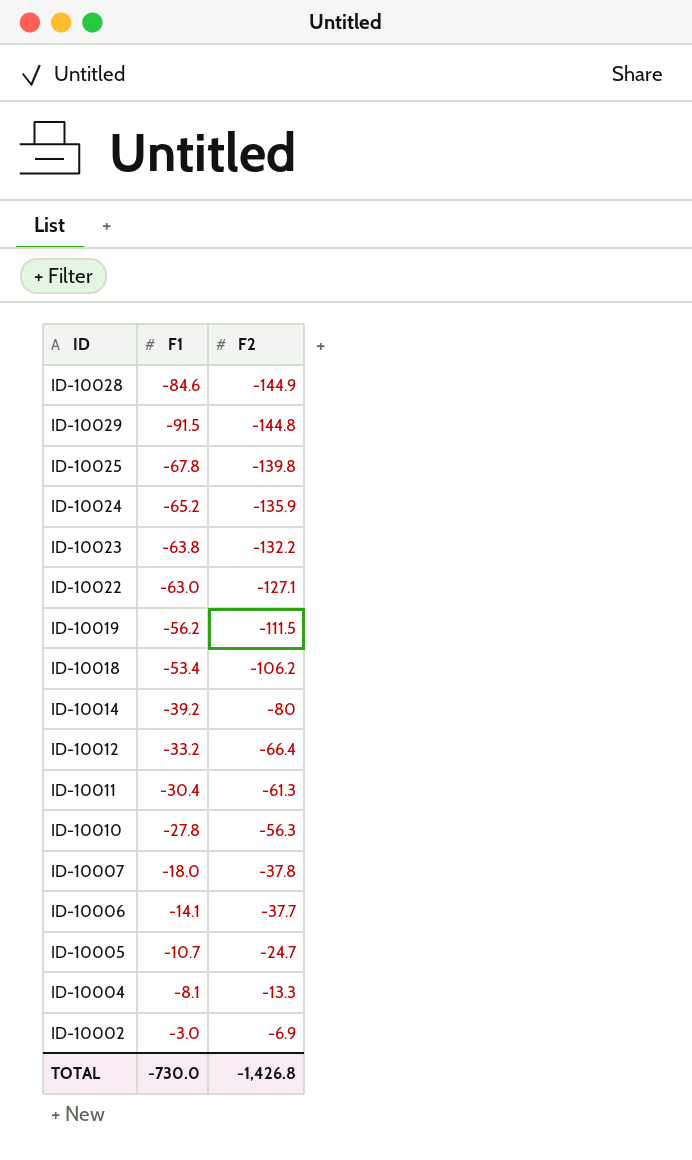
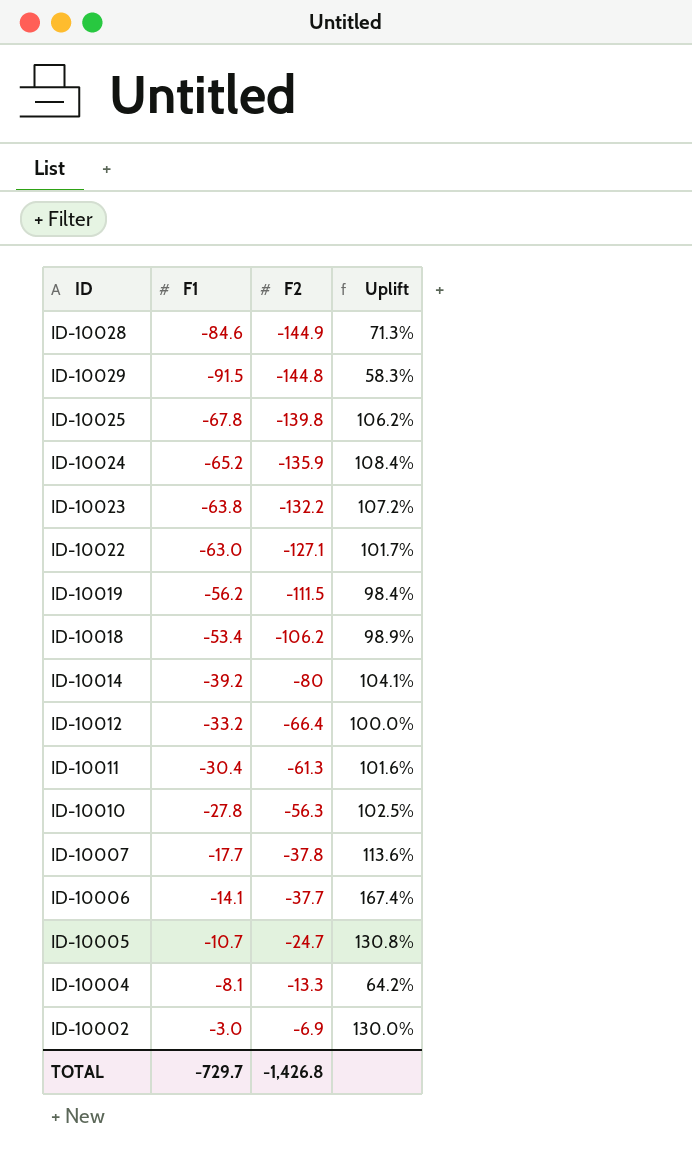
column Uplift | formula: none -> ([F2] - [F1]) / [F1]
ID-10007 | F1: -18.0 -> -17.7
TOTAL | F1: -730.0 -> -729.7

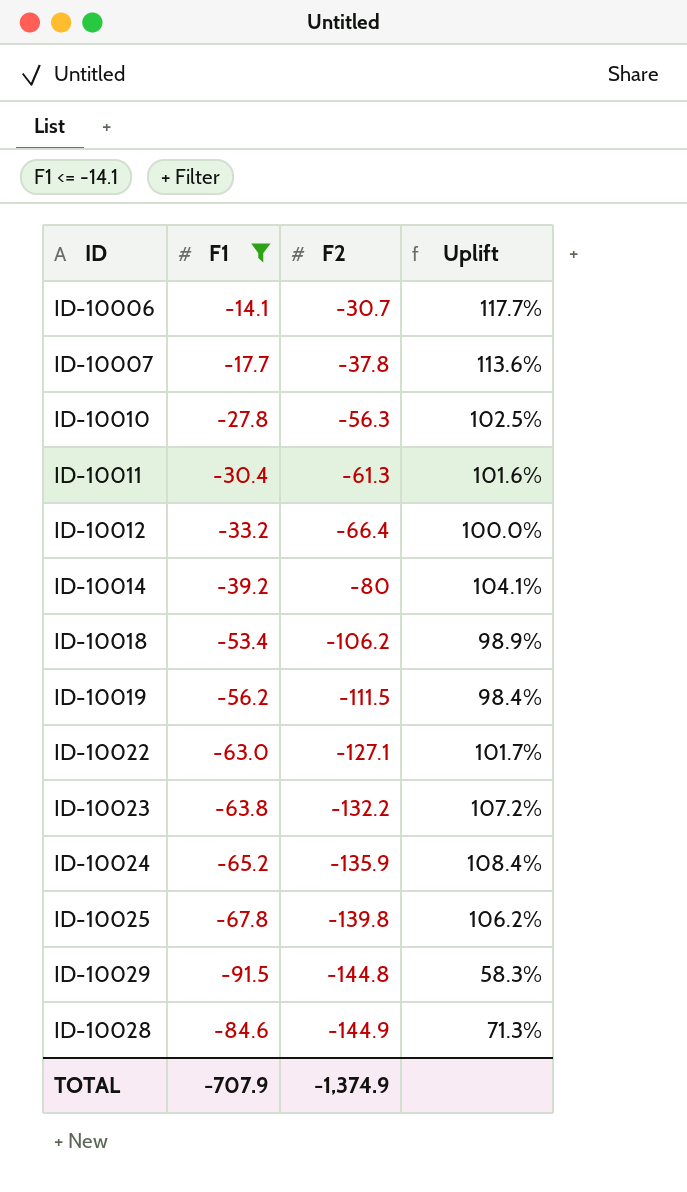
filter: none -> F1 <= -14.1
row order: F2 ascending -> F2 descending
ID-10006 | F2: -37.7 -> -30.7
ID-10006 | Uplift: 167.4% -> 117.7%
TOTAL | F1: -729.7 -> -707.9
TOTAL | F2: -1,426.8 -> -1,374.9

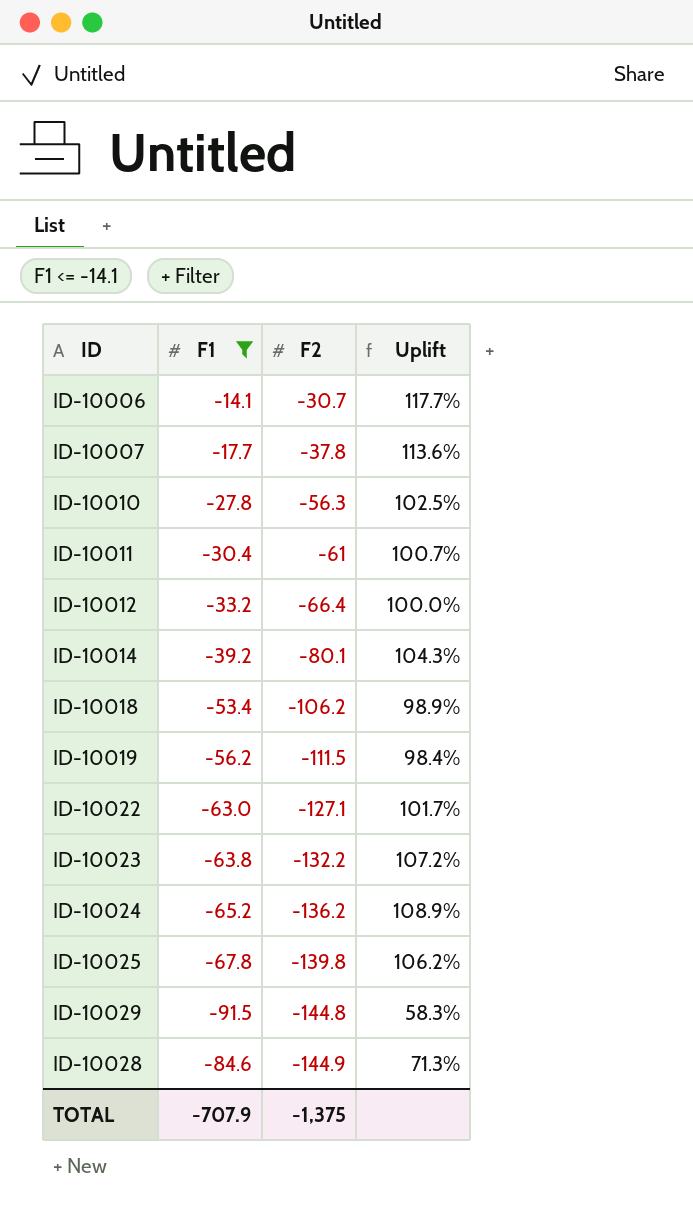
ID-10011 | F2: -61.3 -> -61
ID-10011 | Uplift: 101.6% -> 100.7%
ID-10014 | F2: -80 -> -80.1
ID-10014 | Uplift: 104.1% -> 104.3%
ID-10024 | F2: -135.9 -> -136.2
ID-10024 | Uplift: 108.4% -> 108.9%
TOTAL | F2: -1,374.9 -> -1,375

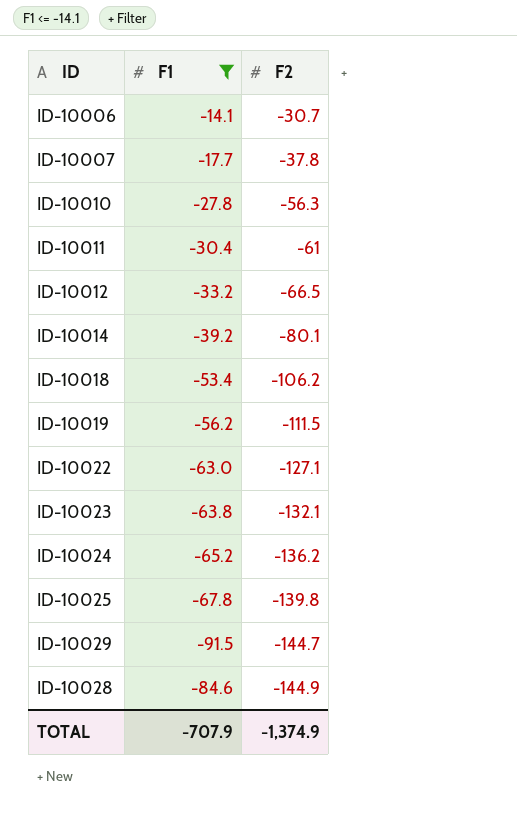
column Uplift | formula: ([F2] - [F1]) / [F1] -> none
ID-10012 | F2: -66.4 -> -66.5
ID-10023 | F2: -132.2 -> -132.1
ID-10029 | F2: -144.8 -> -144.7
TOTAL | F2: -1,375 -> -1,374.9

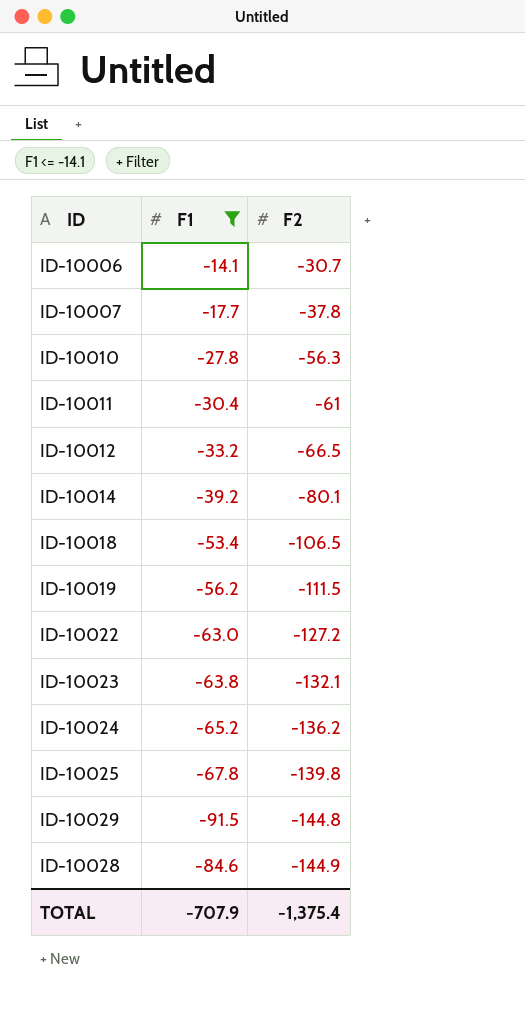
ID-10018 | F2: -106.2 -> -106.5
ID-10022 | F2: -127.1 -> -127.2
ID-10029 | F2: -144.7 -> -144.8
TOTAL | F2: -1,374.9 -> -1,375.4

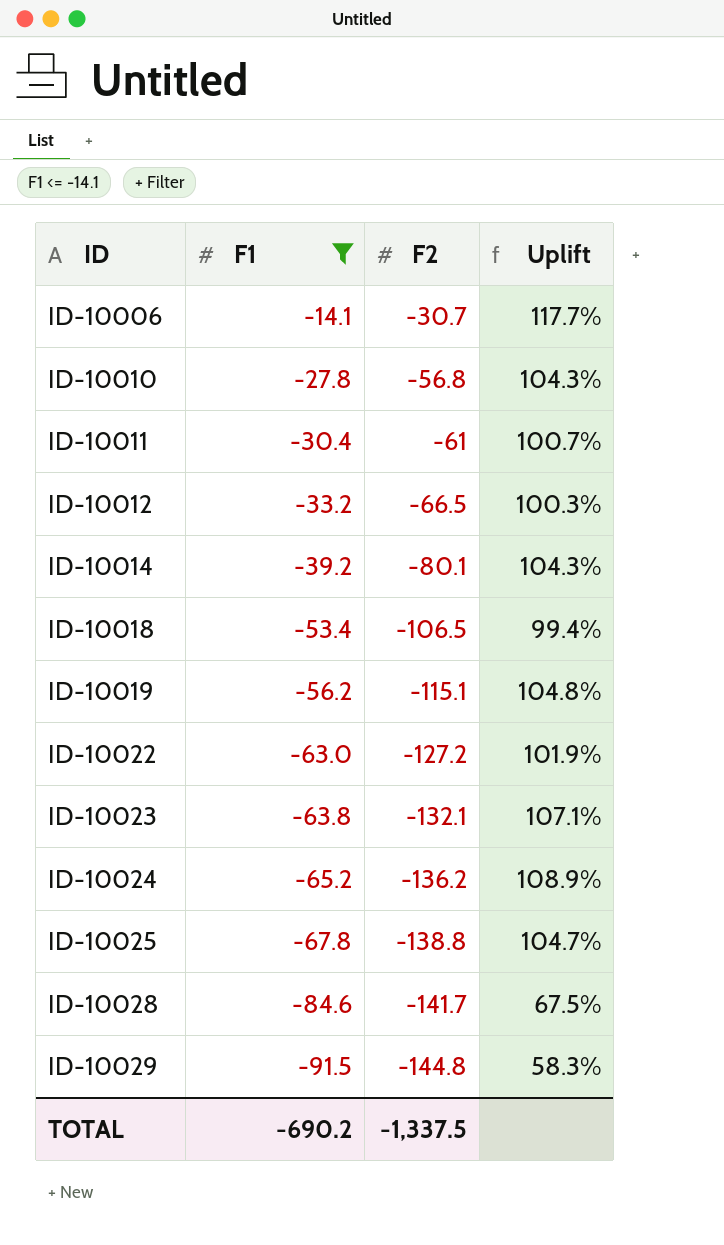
row order: F2 descending -> ID ascending
column Uplift | formula: none -> ([F2] - [F1]) / [F1]
row ID-10007: -17.7 | -37.8 -> none
ID-10010 | F2: -56.3 -> -56.8
ID-10019 | F2: -111.5 -> -115.1
ID-10025 | F2: -139.8 -> -138.8
ID-10028 | F2: -144.9 -> -141.7
TOTAL | F1: -707.9 -> -690.2
TOTAL | F2: -1,375.4 -> -1,337.5

